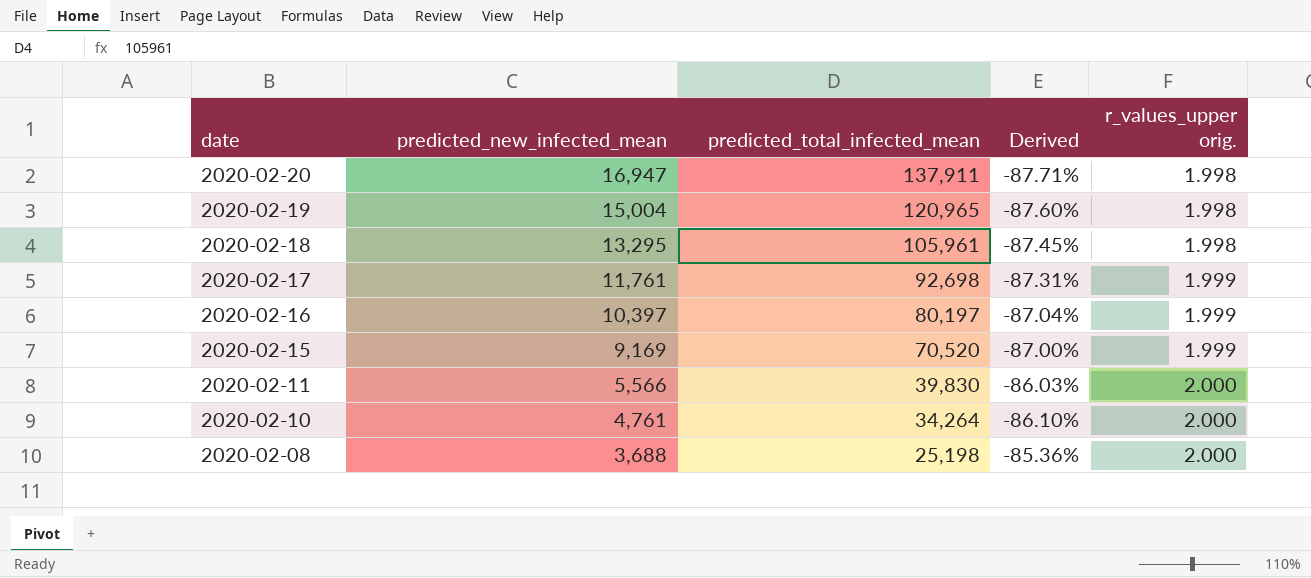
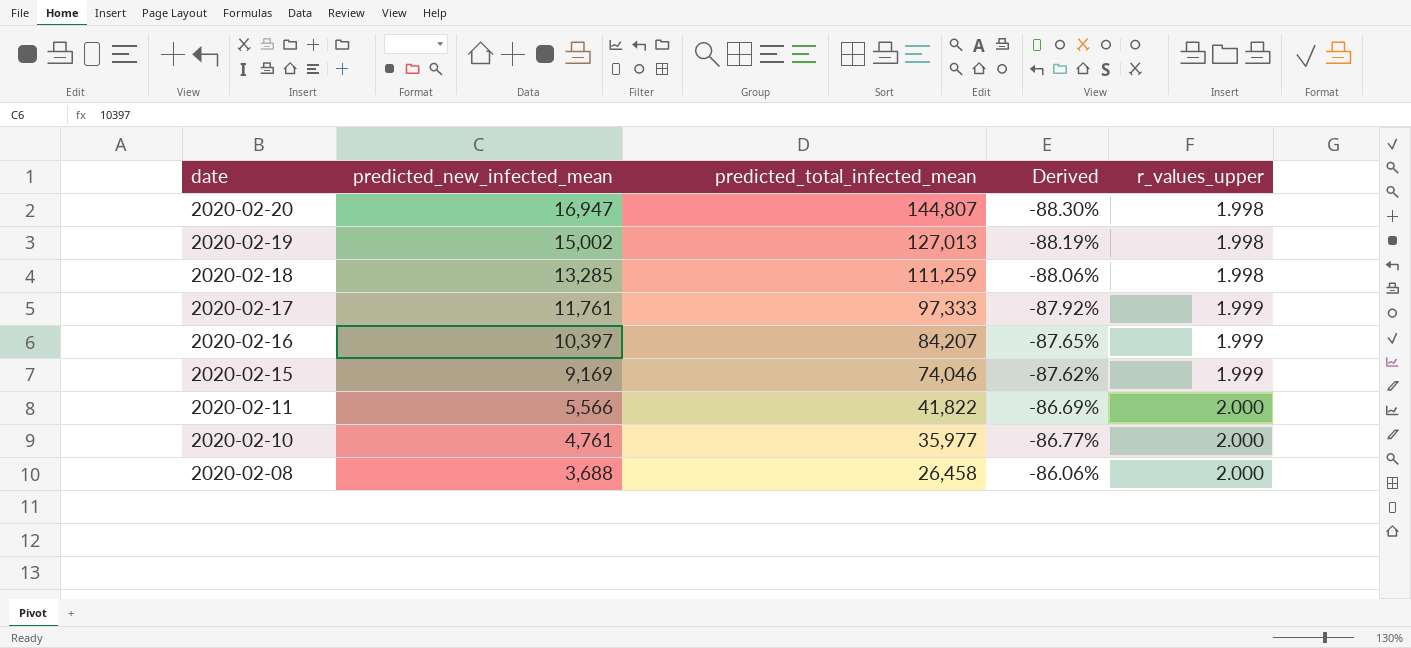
column name: r_values_upper orig. -> r_values_upper
2020-02-20 | predicted_total_infected_mean: 137,911 -> 144,807
2020-02-20 | Derived: -87.71% -> -88.30%
2020-02-19 | predicted_new_infected_mean: 15,004 -> 15,002
2020-02-19 | predicted_total_infected_mean: 120,965 -> 127,013
2020-02-19 | Derived: -87.60% -> -88.19%
2020-02-18 | predicted_new_infected_mean: 13,295 -> 13,285
2020-02-18 | predicted_total_infected_mean: 105,961 -> 111,259
2020-02-18 | Derived: -87.45% -> -88.06%
2020-02-17 | predicted_total_infected_mean: 92,698 -> 97,333
2020-02-17 | Derived: -87.31% -> -87.92%
2020-02-16 | predicted_total_infected_mean: 80,197 -> 84,207
2020-02-16 | Derived: -87.04% -> -87.65%
2020-02-15 | predicted_total_infected_mean: 70,520 -> 74,046
2020-02-15 | Derived: -87.00% -> -87.62%
2020-02-11 | predicted_total_infected_mean: 39,830 -> 41,822
2020-02-11 | Derived: -86.03% -> -86.69%
2020-02-10 | predicted_total_infected_mean: 34,264 -> 35,977
2020-02-10 | Derived: -86.10% -> -86.77%
2020-02-08 | predicted_total_infected_mean: 25,198 -> 26,458
2020-02-08 | Derived: -85.36% -> -86.06%

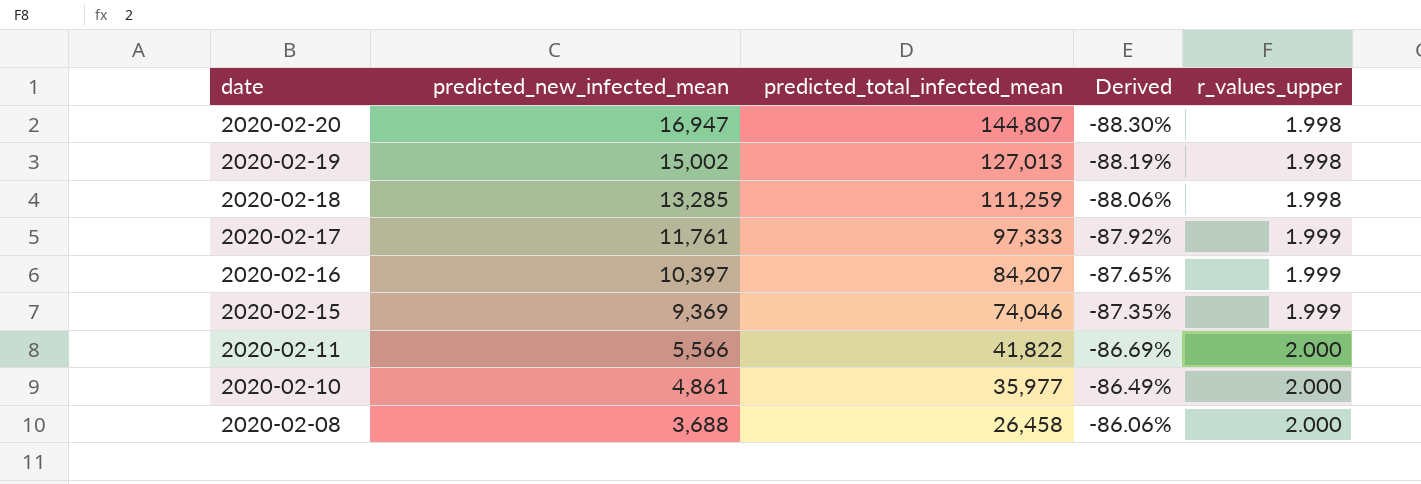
2020-02-15 | predicted_new_infected_mean: 9,169 -> 9,369
2020-02-15 | Derived: -87.62% -> -87.35%
2020-02-10 | predicted_new_infected_mean: 4,761 -> 4,861
2020-02-10 | Derived: -86.77% -> -86.49%

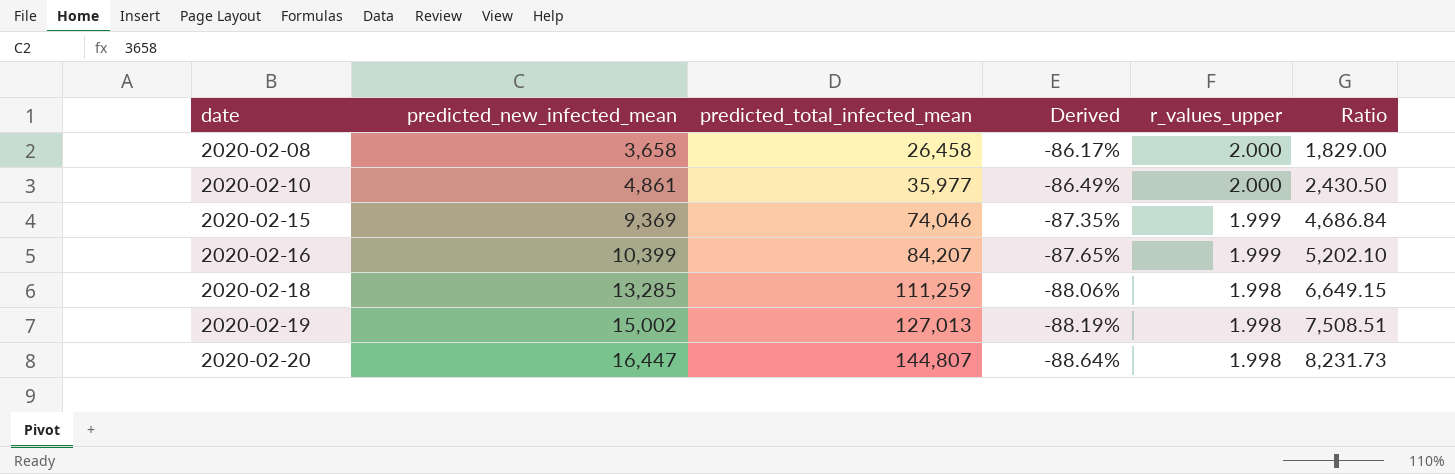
row order: date descending -> date ascending
column Ratio | formula: none -> [predicted_new_infected_mean] / [r_values_upper]
row 2020-02-17: 11,761 | 97,333 | -87.92% | 1.999 -> none
row 2020-02-11: 5,566 | 41,822 | -86.69% | 2.000 -> none
2020-02-08 | predicted_new_infected_mean: 3,688 -> 3,658
2020-02-08 | Derived: -86.06% -> -86.17%
2020-02-16 | predicted_new_infected_mean: 10,397 -> 10,399
2020-02-20 | predicted_new_infected_mean: 16,947 -> 16,447
2020-02-20 | Derived: -88.30% -> -88.64%

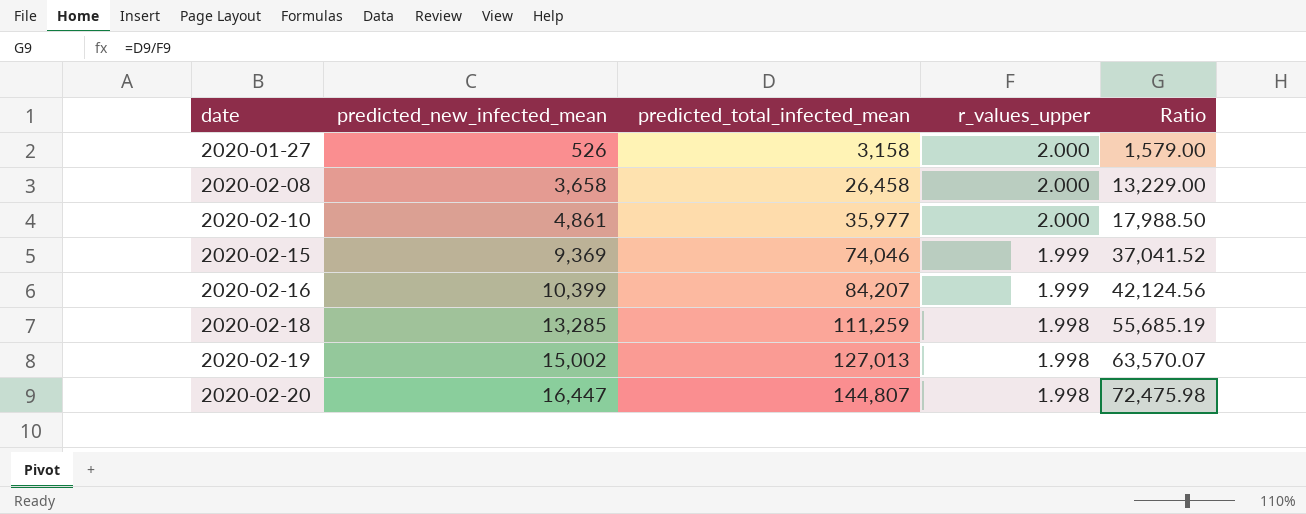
column Derived | formula: ([predicted_new_infected_mean] - [predicted_total_infected_mean]) / [predicted_total_infected_mean] -> none
column Ratio | formula: [predicted_new_infected_mean] / [r_values_upper] -> [predicted_total_infected_mean] / [r_values_upper]
row 2020-01-27: none -> 526 | 3,158 | 2.000 | 1,579.00

